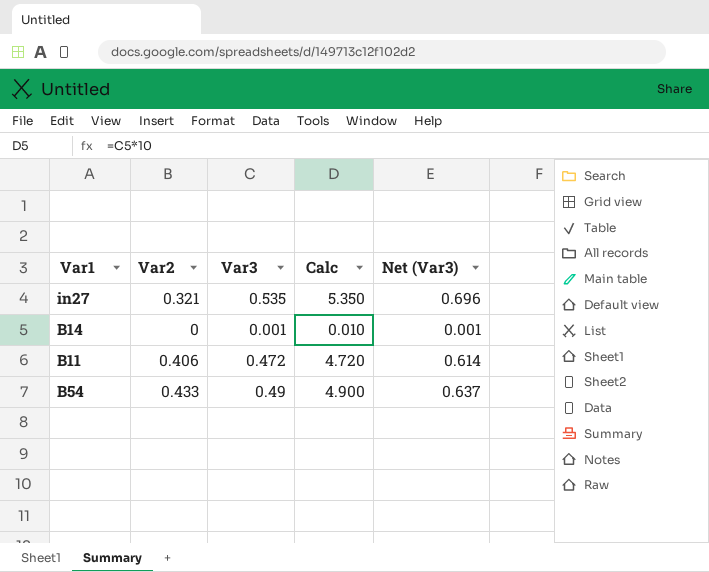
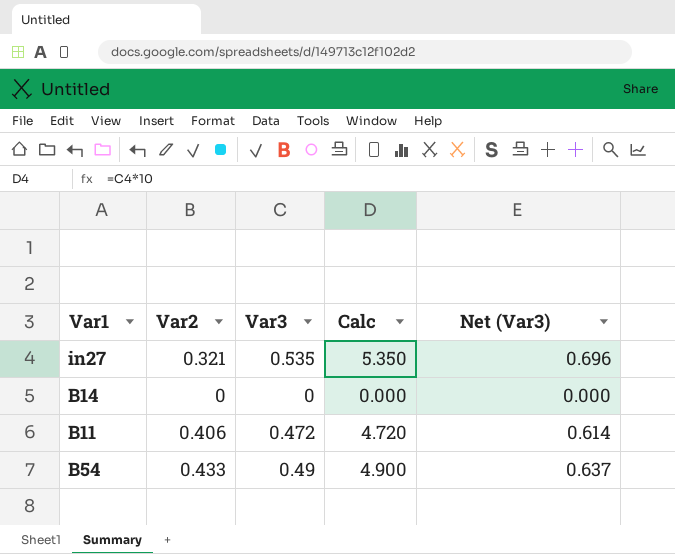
B14 | Var3: 0.001 -> 0
B14 | Calc: 0.010 -> 0.000
B14 | Net (Var3): 0.001 -> 0.000

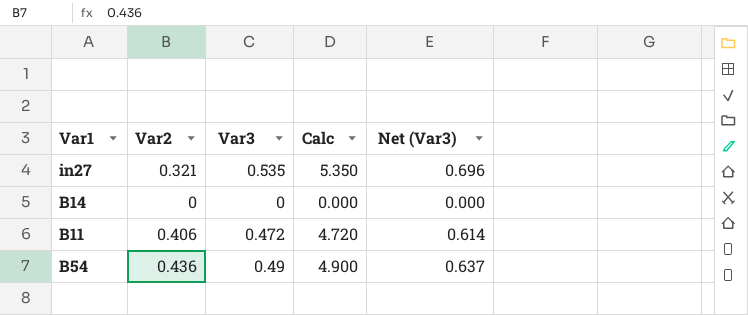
B54 | Var2: 0.433 -> 0.436

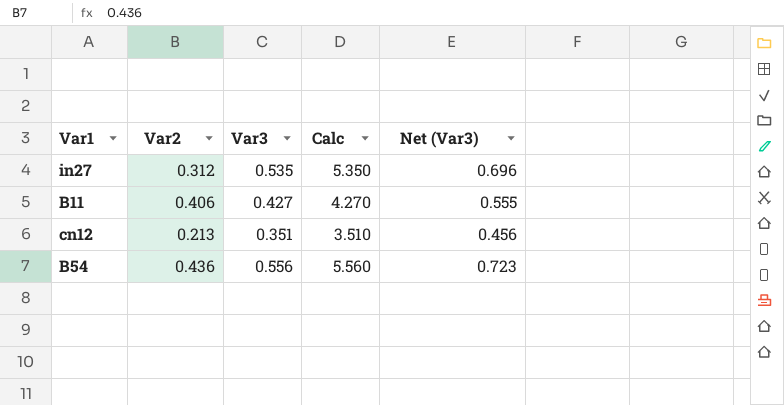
row B14: 0 | 0 | 0.000 | 0.000 -> none
in27 | Var2: 0.321 -> 0.312
B11 | Var3: 0.472 -> 0.427
B11 | Calc: 4.720 -> 4.270
B11 | Net (Var3): 0.614 -> 0.555
row cn12: none -> 0.213 | 0.351 | 3.510 | 0.456
B54 | Var3: 0.49 -> 0.556
B54 | Calc: 4.900 -> 5.560
B54 | Net (Var3): 0.637 -> 0.723

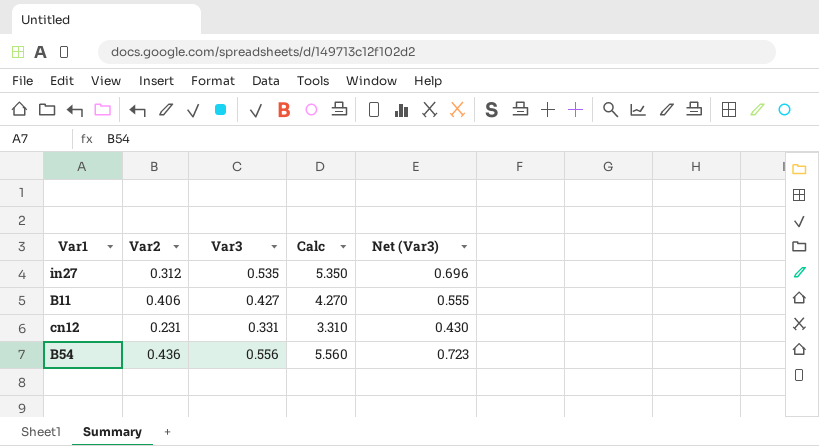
cn12 | Var2: 0.213 -> 0.231
cn12 | Var3: 0.351 -> 0.331
cn12 | Calc: 3.510 -> 3.310
cn12 | Net (Var3): 0.456 -> 0.430

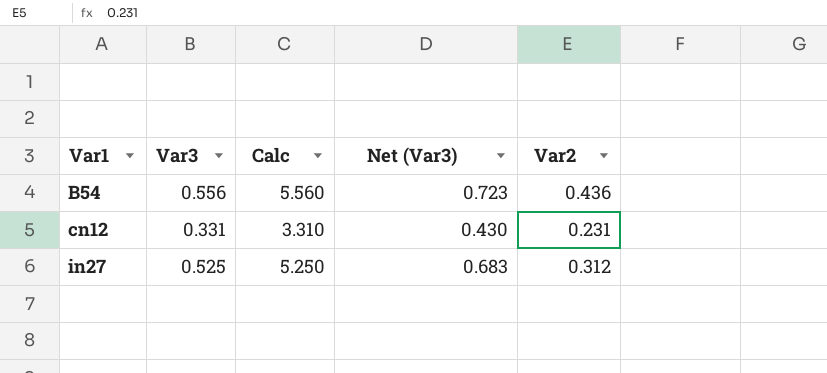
row order: none -> Var1 ascending
column Var2 | position: 2 -> 5
row B11: 0.406 | 0.427 | 4.270 | 0.555 -> none
in27 | Var3: 0.535 -> 0.525
in27 | Calc: 5.350 -> 5.250
in27 | Net (Var3): 0.696 -> 0.683

